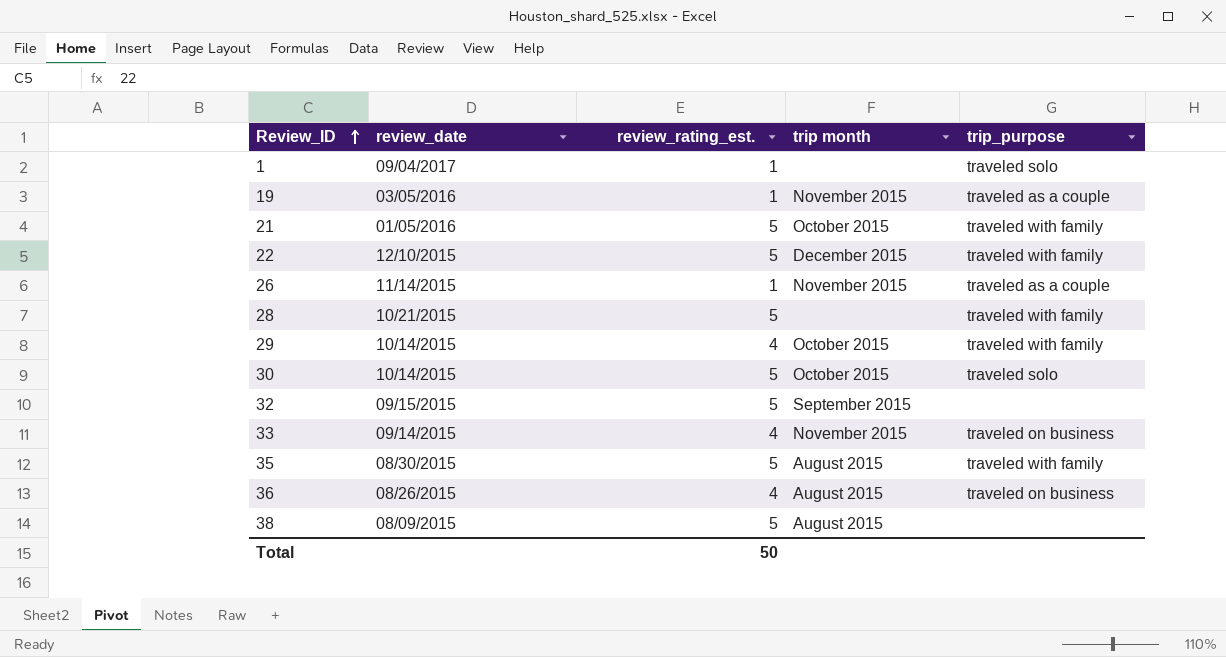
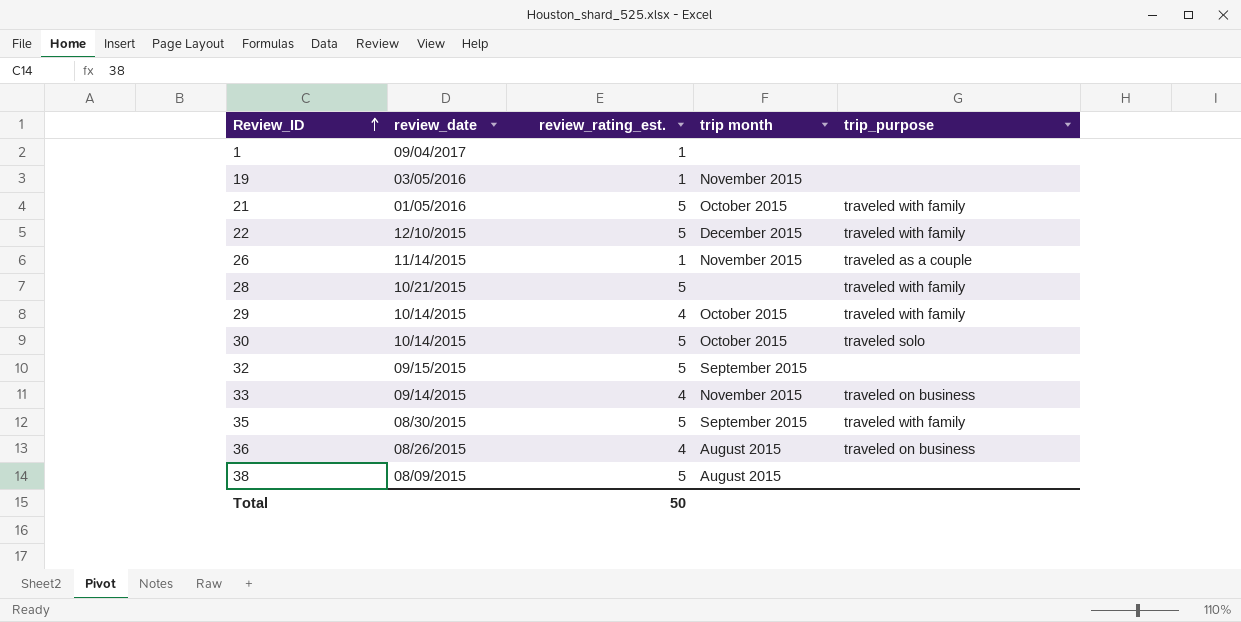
1 | trip_purpose: traveled solo -> none
19 | trip_purpose: traveled as a couple -> none
35 | trip month: August 2015 -> September 2015

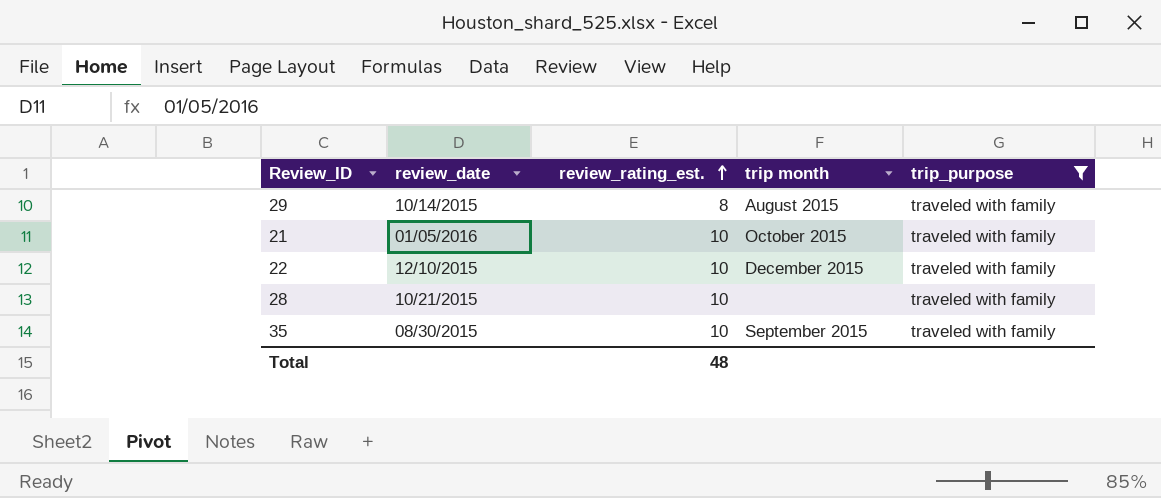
filter: none -> trip_purpose = traveled with family
row order: Review_ID ascending -> review_rating_est. ascending
29 | review_rating_est.: 4 -> 8
29 | trip month: October 2015 -> August 2015
21 | review_rating_est.: 5 -> 10
22 | review_rating_est.: 5 -> 10
28 | review_rating_est.: 5 -> 10
35 | review_rating_est.: 5 -> 10
Total | review_rating_est.: 50 -> 48

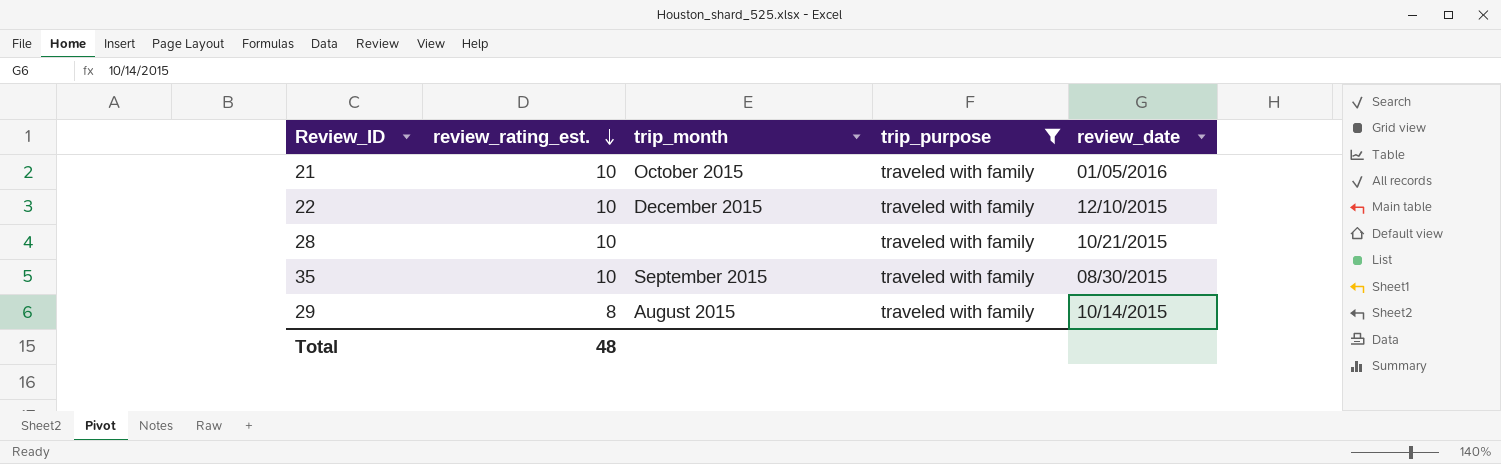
row order: review_rating_est. ascending -> review_rating_est. descending
column name: trip month -> trip_month
column review_date | position: 2 -> 5

